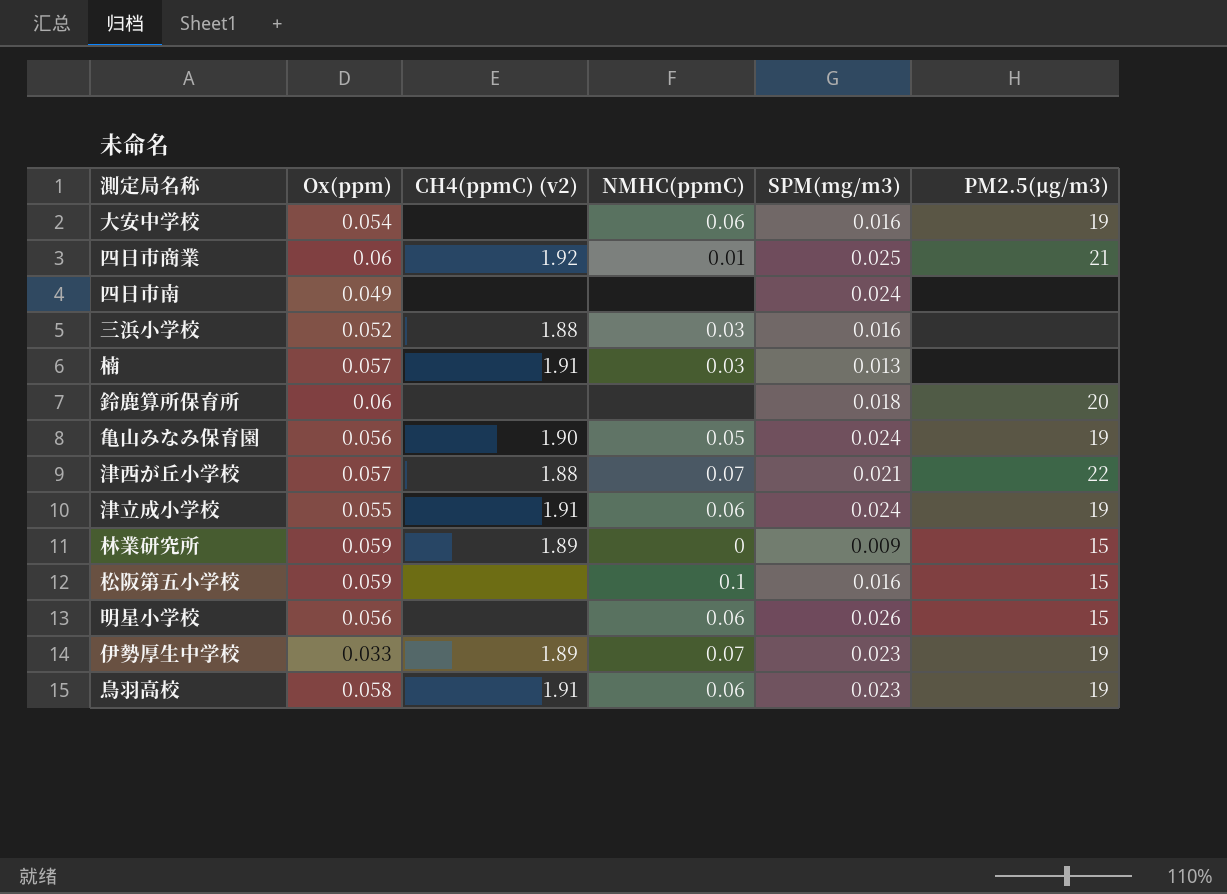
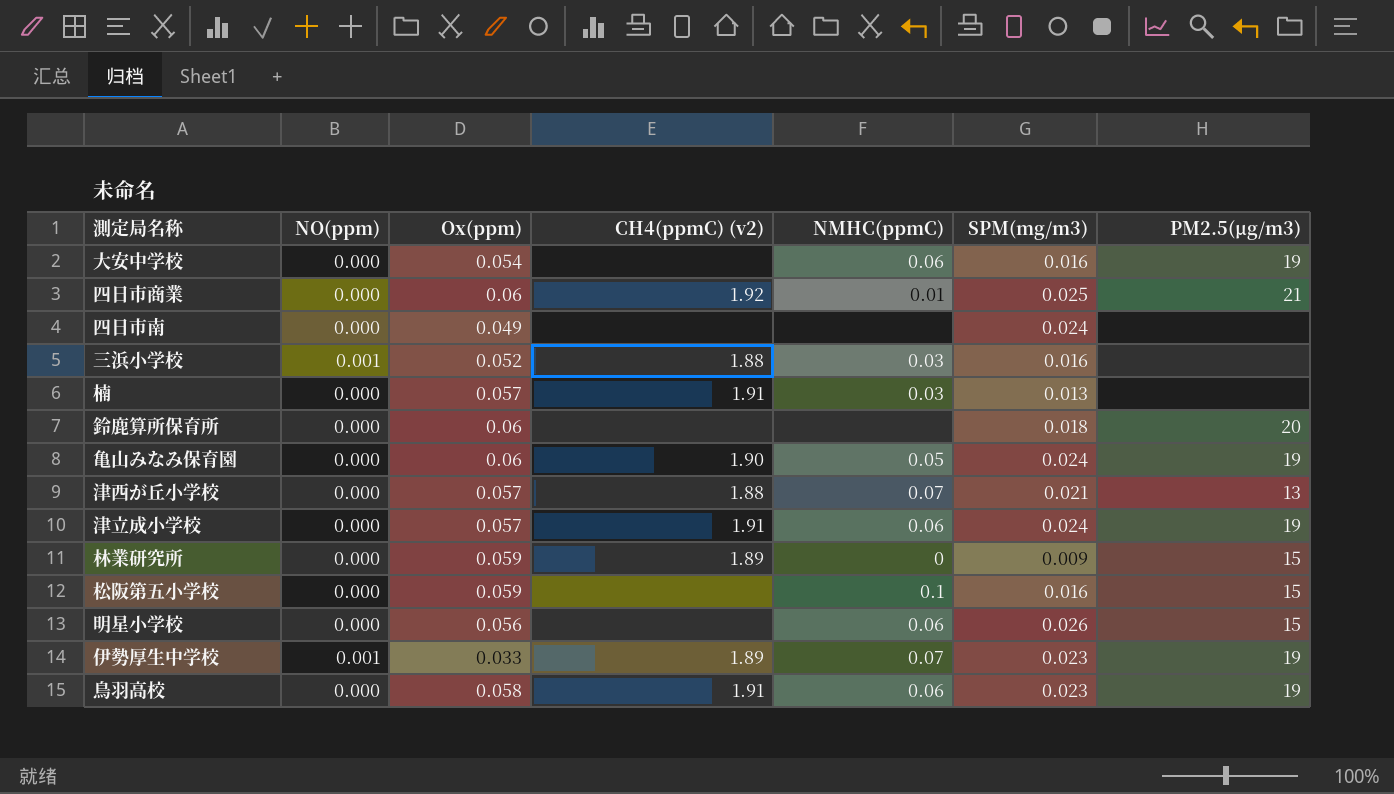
column NO(ppm) | position: none -> 2
亀山みなみ保育園 | Ox(ppm): 0.056 -> 0.06
津西が丘小学校 | PM2.5(μg/m3): 22 -> 13
津立成小学校 | Ox(ppm): 0.055 -> 0.057

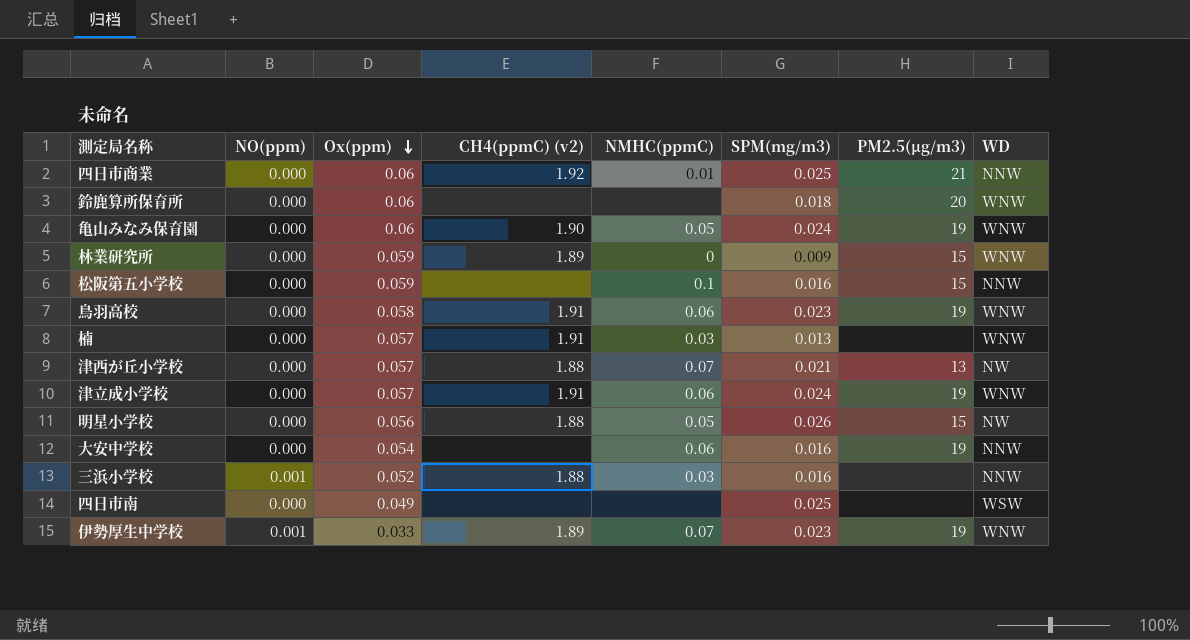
row order: none -> Ox(ppm) descending
column WD | position: none -> 8
明星小学校 | CH4(ppmC) (v2): none -> 1.88
明星小学校 | NMHC(ppmC): 0.06 -> 0.05
四日市南 | SPM(mg/m3): 0.024 -> 0.025

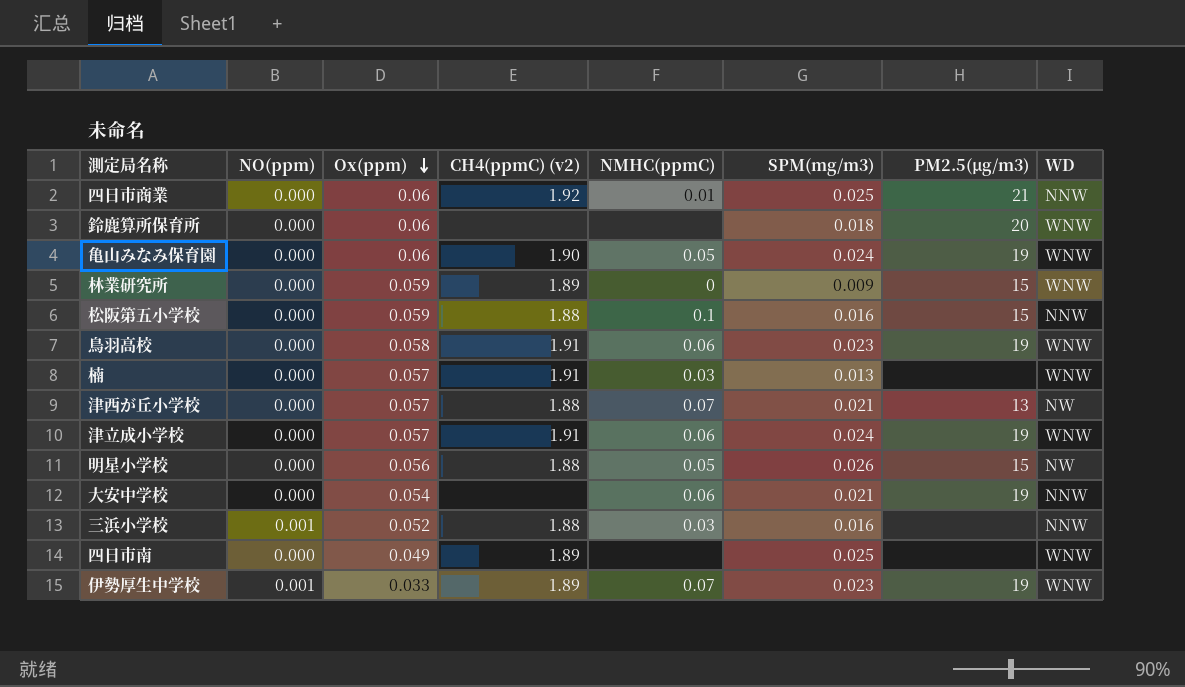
松阪第五小学校 | CH4(ppmC) (v2): none -> 1.88
大安中学校 | SPM(mg/m3): 0.016 -> 0.021
四日市南 | CH4(ppmC) (v2): none -> 1.89
四日市南 | WD: WSW -> WNW

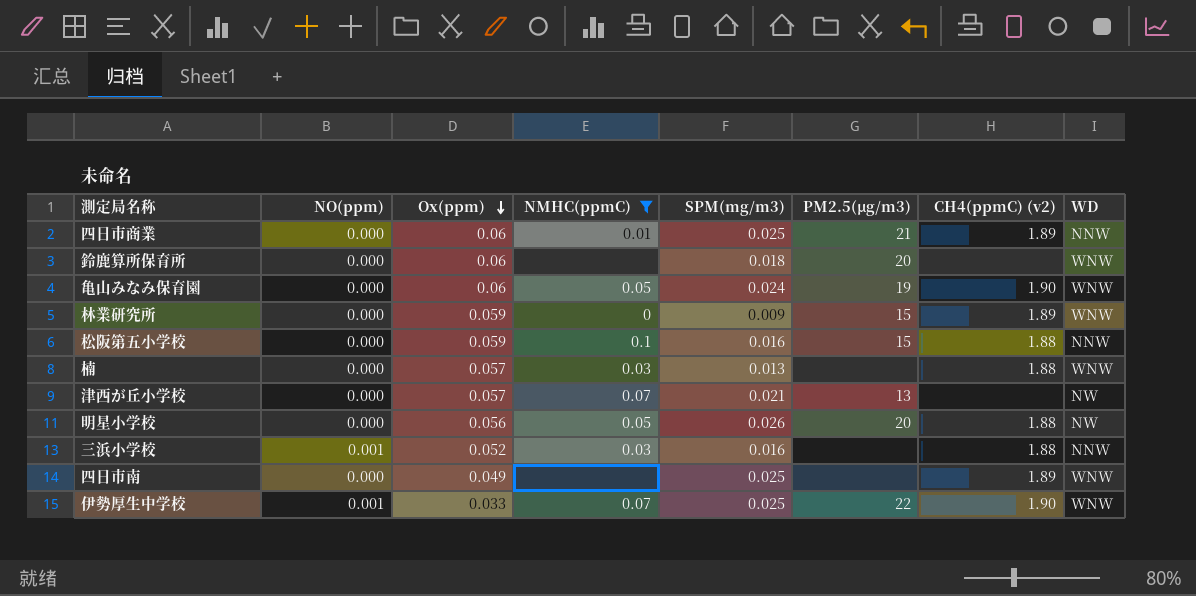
filter: none -> NMHC(ppmC) != 0.06
column CH4(ppmC) (v2) | position: 4 -> 7
四日市商業 | CH4(ppmC) (v2): 1.92 -> 1.89
楠 | CH4(ppmC) (v2): 1.91 -> 1.88
津西が丘小学校 | CH4(ppmC) (v2): 1.88 -> none
明星小学校 | PM2.5(μg/m3): 15 -> 20
伊勢厚生中学校 | SPM(mg/m3): 0.023 -> 0.025
伊勢厚生中学校 | PM2.5(μg/m3): 19 -> 22
伊勢厚生中学校 | CH4(ppmC) (v2): 1.89 -> 1.90

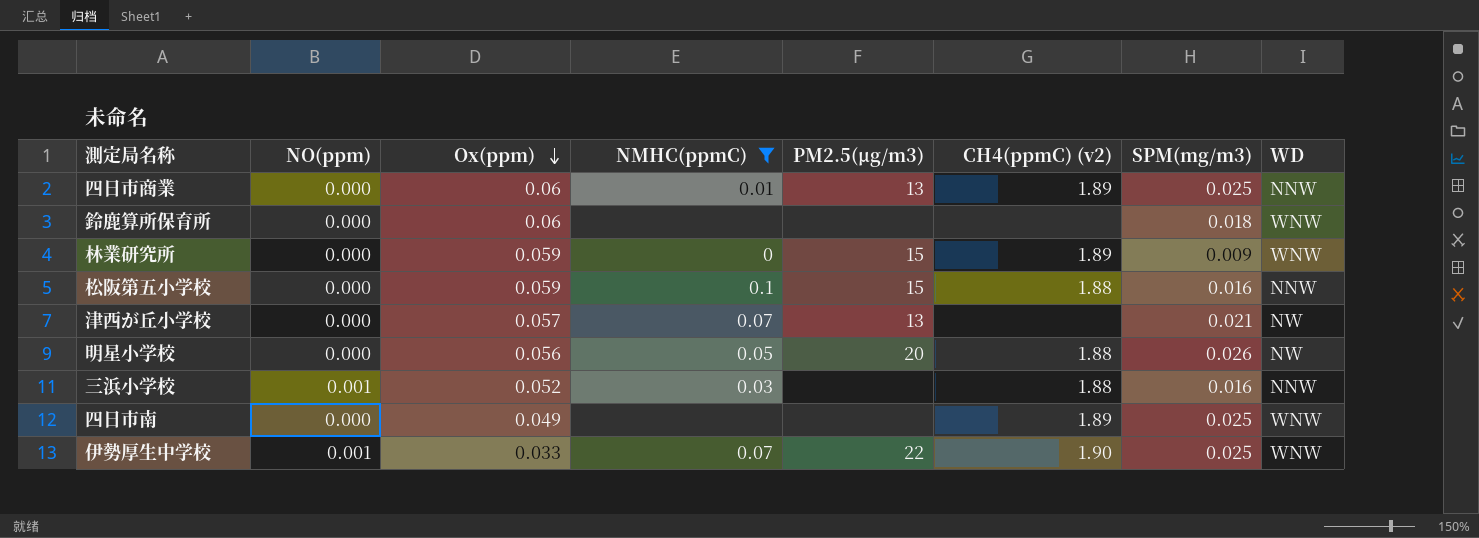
column SPM(mg/m3) | position: 5 -> 7
row 亀山みなみ保育園: 0.000 | 0.06 | 0.05 | 0.024 | 19 | 1.90 | WNW -> none
row 楠: 0.000 | 0.057 | 0.03 | 0.013 | none | 1.88 | WNW -> none
四日市商業 | PM2.5(μg/m3): 21 -> 13
鈴鹿算所保育所 | PM2.5(μg/m3): 20 -> none

